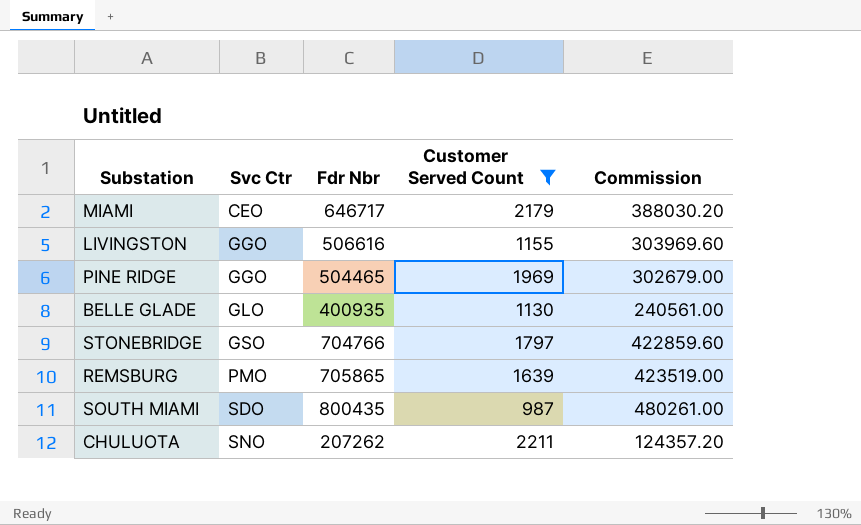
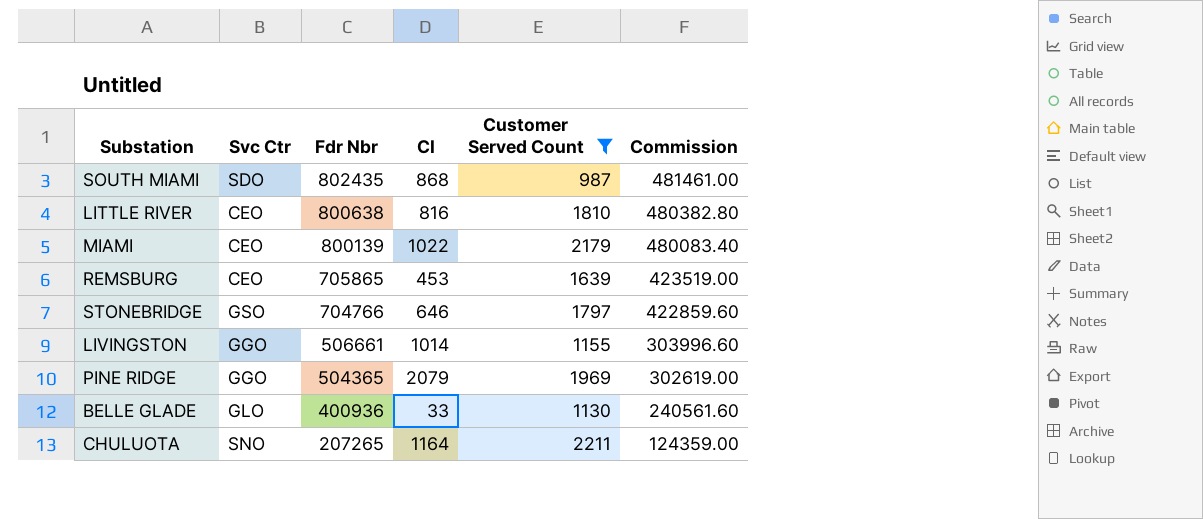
row order: Svc Ctr ascending -> Fdr Nbr descending
column CI | position: none -> 4
SOUTH MIAMI | Fdr Nbr: 800435 -> 802435
SOUTH MIAMI | Commission: 480261.00 -> 481461.00
row LITTLE RIVER: none -> CEO | 800638 | 816 | 1810 | 480382.80
MIAMI | Fdr Nbr: 646717 -> 800139
MIAMI | Commission: 388030.20 -> 480083.40
REMSBURG | Svc Ctr: PMO -> CEO
LIVINGSTON | Fdr Nbr: 506616 -> 506661
LIVINGSTON | Commission: 303969.60 -> 303996.60
PINE RIDGE | Fdr Nbr: 504465 -> 504365
PINE RIDGE | Commission: 302679.00 -> 302619.00
BELLE GLADE | Fdr Nbr: 400935 -> 400936
BELLE GLADE | Commission: 240561.00 -> 240561.60
CHULUOTA | Fdr Nbr: 207262 -> 207265
CHULUOTA | Commission: 124357.20 -> 124359.00

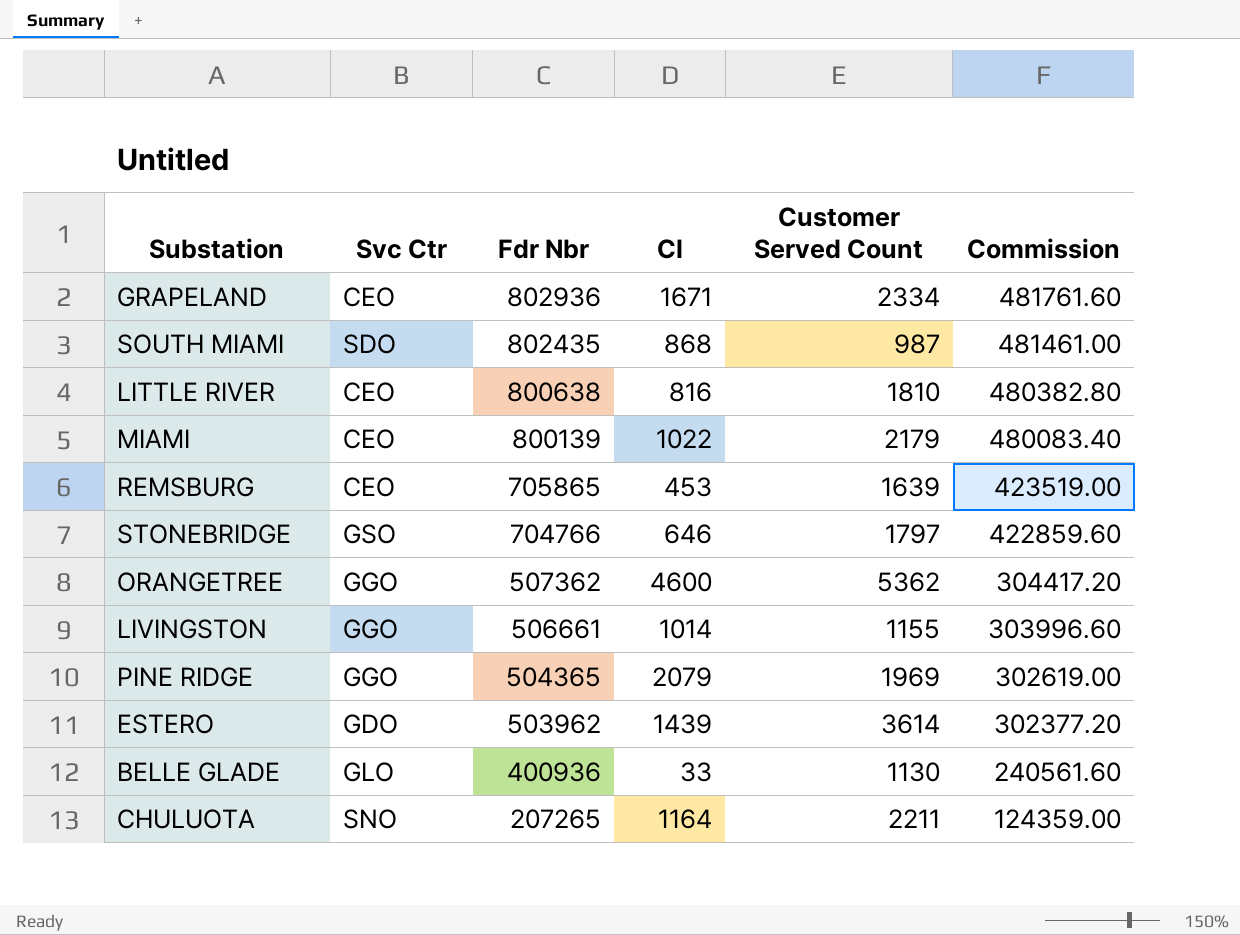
filter: Customer Served Count <= 2211 -> none

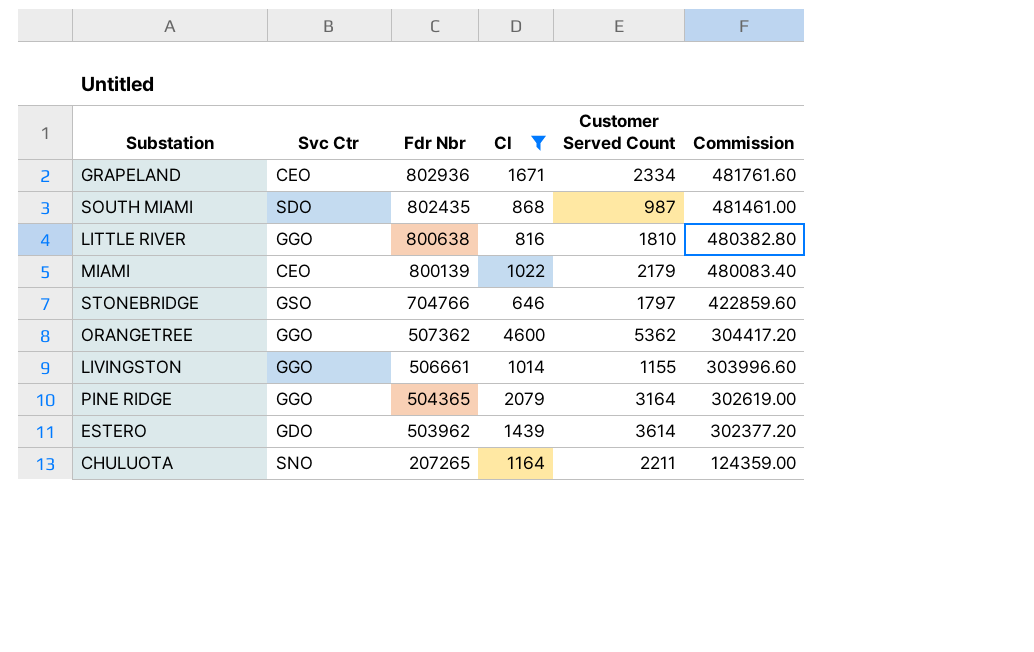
filter: none -> CI >= 646
LITTLE RIVER | Svc Ctr: CEO -> GGO
PINE RIDGE | Customer Served Count: 1969 -> 3164

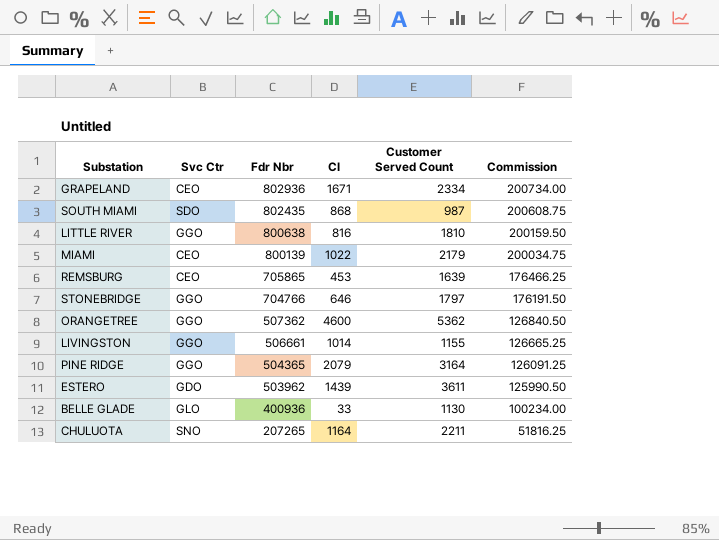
filter: CI >= 646 -> none
column Commission | formula: [Fdr Nbr] * 0.6 -> [Fdr Nbr] * 0.25
STONEBRIDGE | Svc Ctr: GSO -> GGO
ESTERO | Customer Served Count: 3614 -> 3611

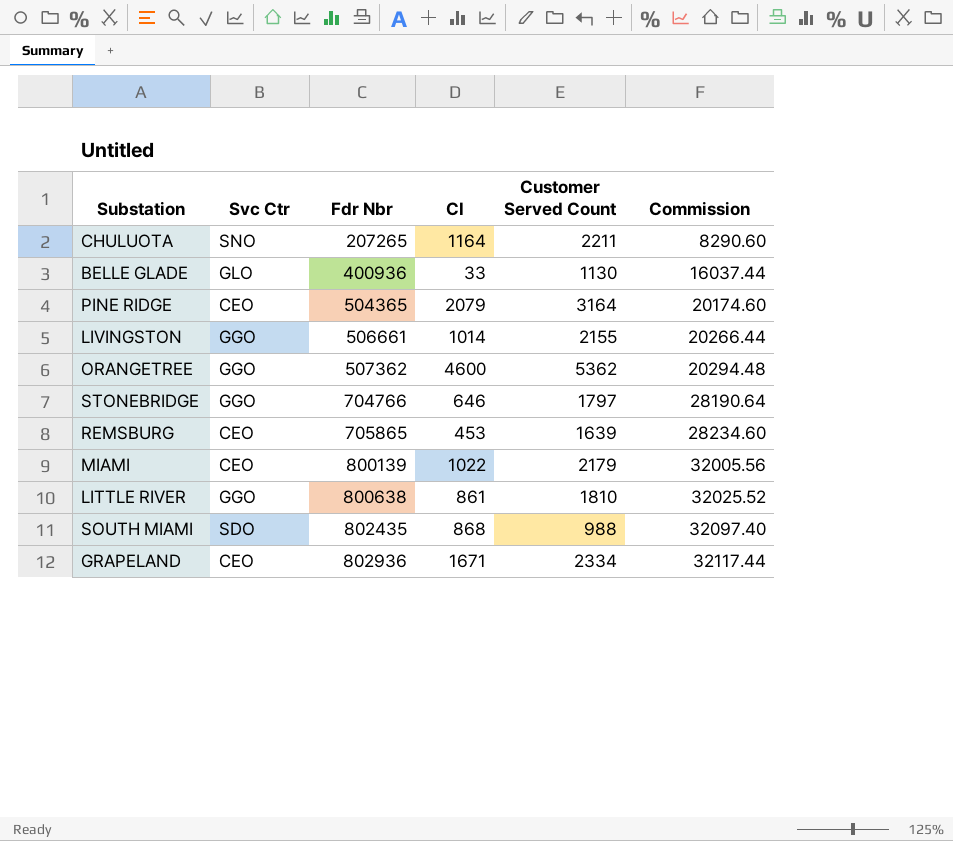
row order: Fdr Nbr descending -> Fdr Nbr ascending
column Commission | formula: [Fdr Nbr] * 0.25 -> [Fdr Nbr] * 0.04
row ESTERO: GDO | 503962 | 1439 | 3611 | 125990.50 -> none
PINE RIDGE | Svc Ctr: GGO -> CEO
LIVINGSTON | Customer Served Count: 1155 -> 2155
LITTLE RIVER | CI: 816 -> 861
SOUTH MIAMI | Customer Served Count: 987 -> 988

